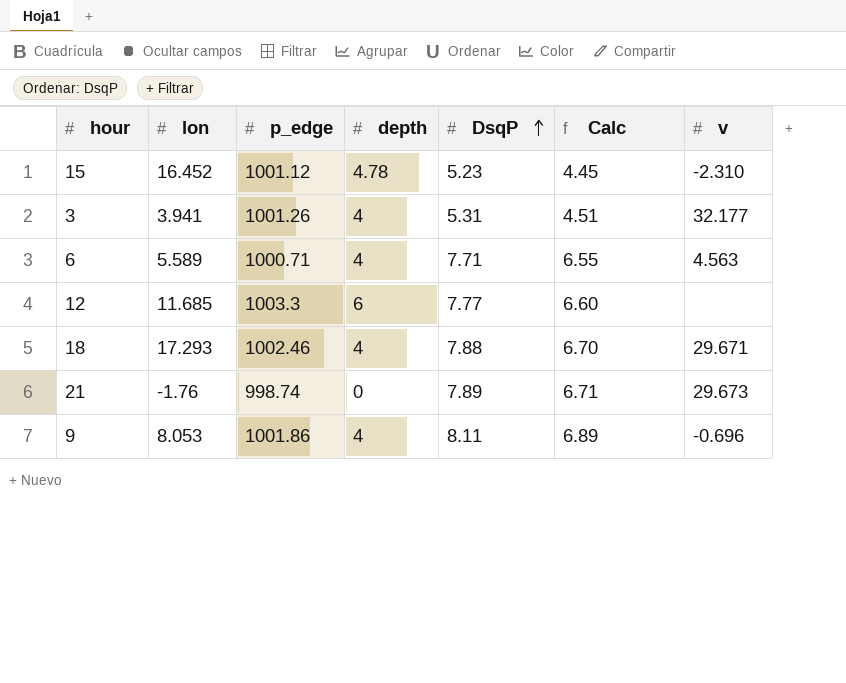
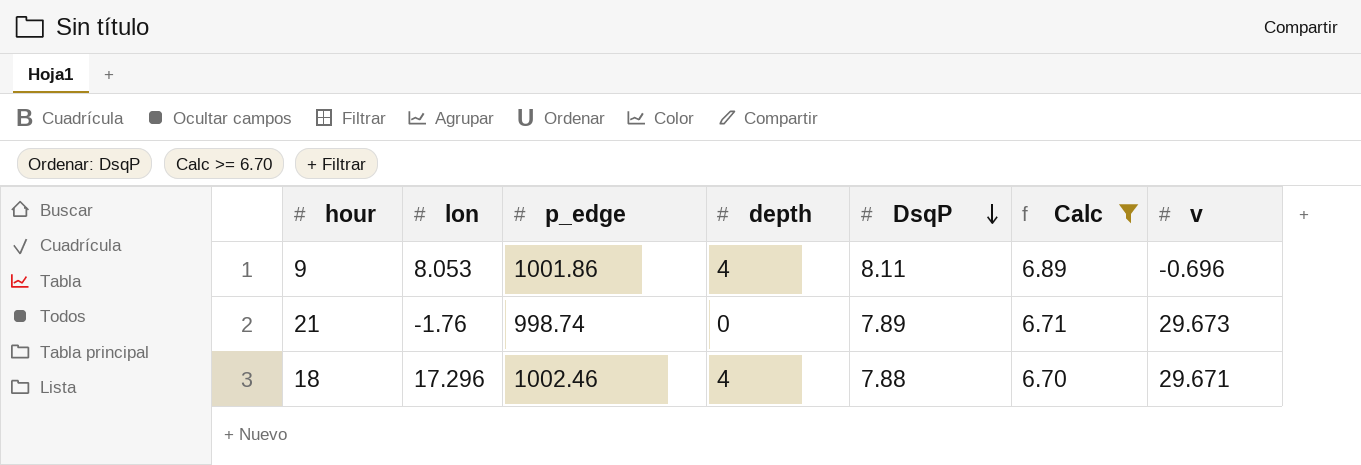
filter: none -> Calc >= 6.70
row order: DsqP ascending -> DsqP descending
18 | lon: 17.293 -> 17.296

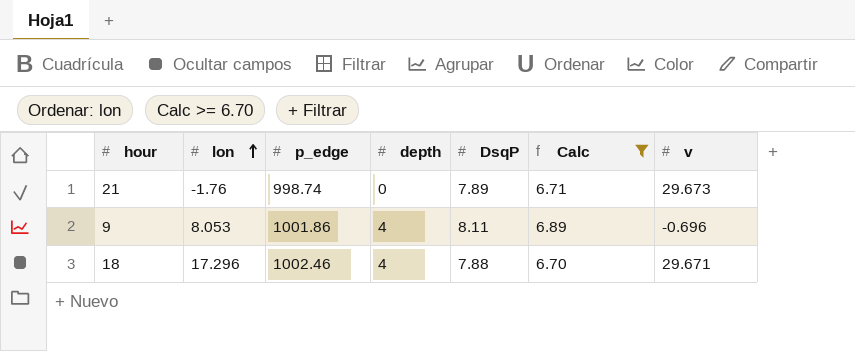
row order: DsqP descending -> lon ascending

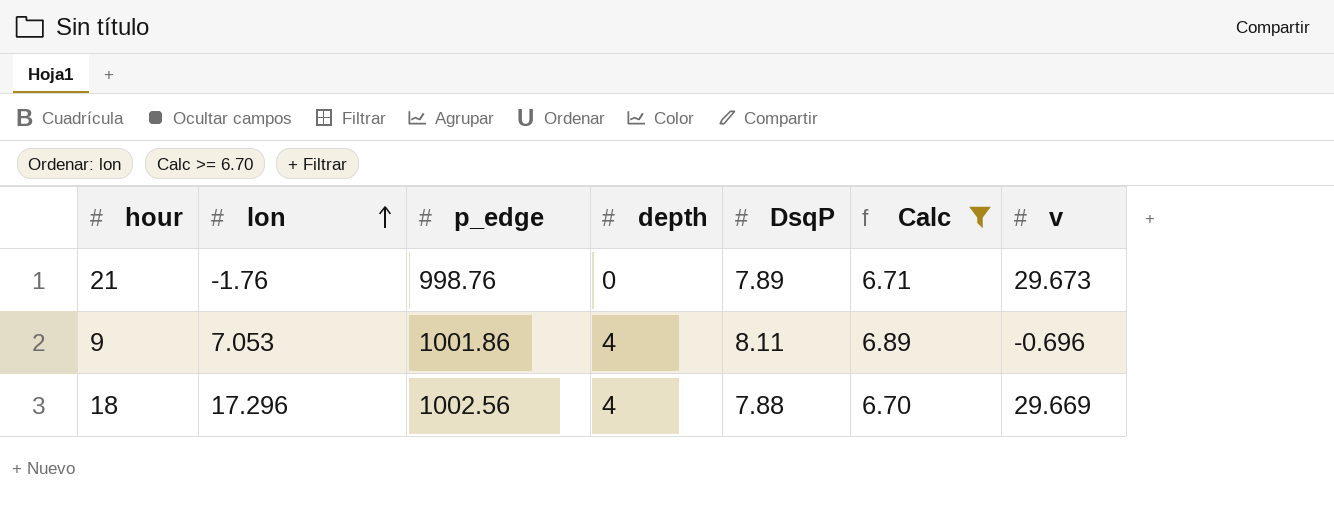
21 | p_edge: 998.74 -> 998.76
9 | lon: 8.053 -> 7.053
18 | p_edge: 1002.46 -> 1002.56
18 | v: 29.671 -> 29.669

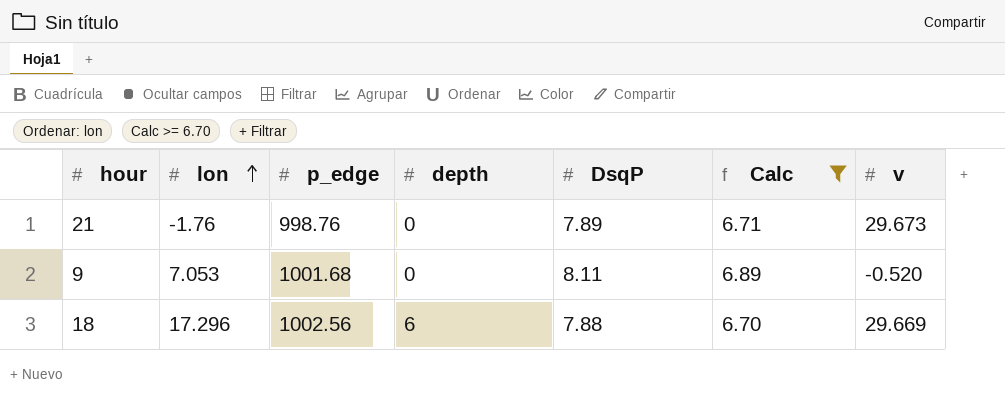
9 | p_edge: 1001.86 -> 1001.68
9 | depth: 4 -> 0
9 | v: -0.696 -> -0.520
18 | depth: 4 -> 6

